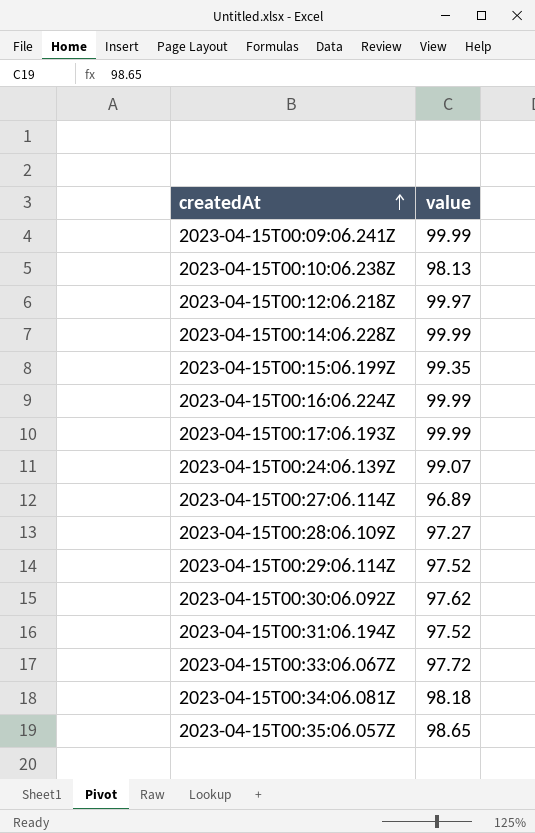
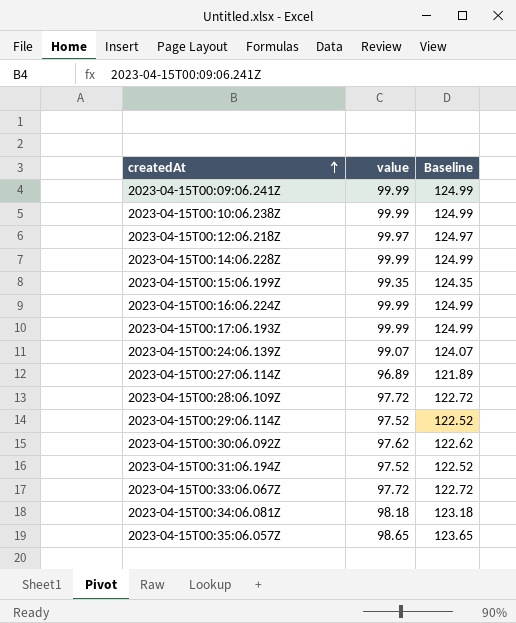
column Baseline | formula: none -> [value] + 25
2023-04-15T00:10:06.238Z | value: 98.13 -> 99.99
2023-04-15T00:28:06.109Z | value: 97.27 -> 97.72

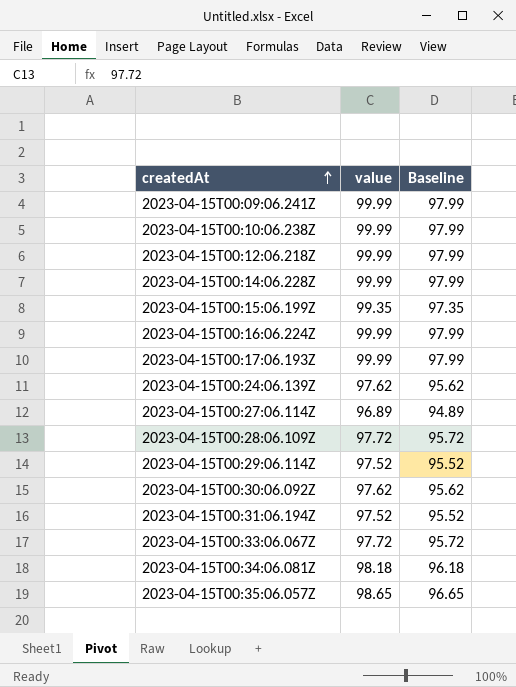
column Baseline | formula: [value] + 25 -> [value] - 2
2023-04-15T00:12:06.218Z | value: 99.97 -> 99.99
2023-04-15T00:24:06.139Z | value: 99.07 -> 97.62

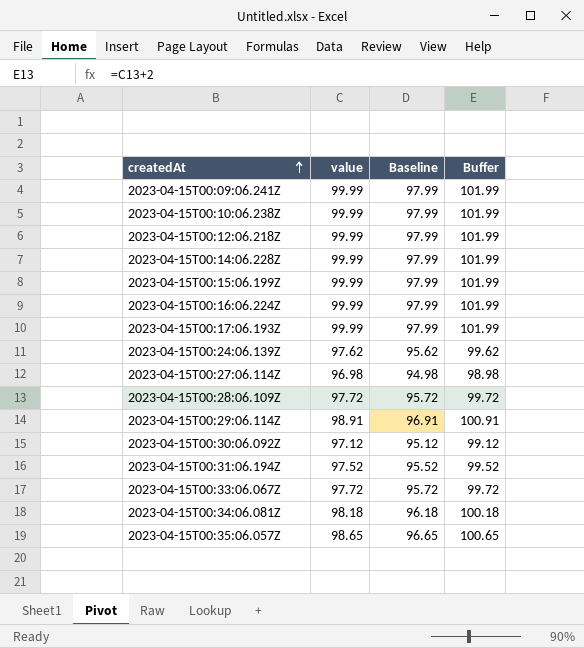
column Buffer | formula: none -> [value] + 2
2023-04-15T00:15:06.199Z | value: 99.35 -> 99.99
2023-04-15T00:15:06.199Z | Baseline: 97.35 -> 97.99
2023-04-15T00:27:06.114Z | value: 96.89 -> 96.98
2023-04-15T00:27:06.114Z | Baseline: 94.89 -> 94.98
2023-04-15T00:29:06.114Z | value: 97.52 -> 98.91
2023-04-15T00:29:06.114Z | Baseline: 95.52 -> 96.91
2023-04-15T00:30:06.092Z | value: 97.62 -> 97.12
2023-04-15T00:30:06.092Z | Baseline: 95.62 -> 95.12

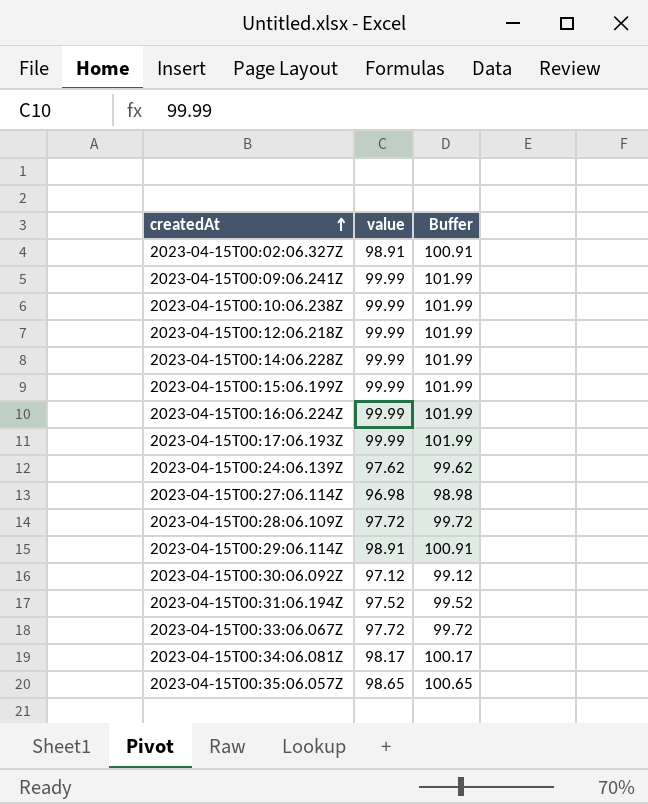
column Baseline | formula: [value] - 2 -> none
row 2023-04-15T00:02:06.327Z: none -> 98.91 | 100.91
2023-04-15T00:34:06.081Z | value: 98.18 -> 98.17
2023-04-15T00:34:06.081Z | Buffer: 100.18 -> 100.17

